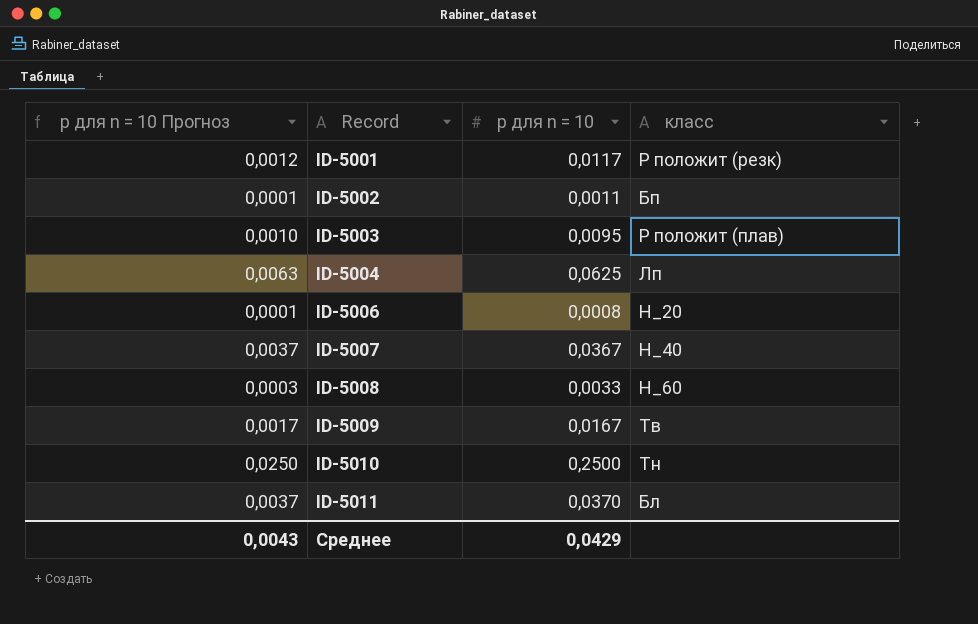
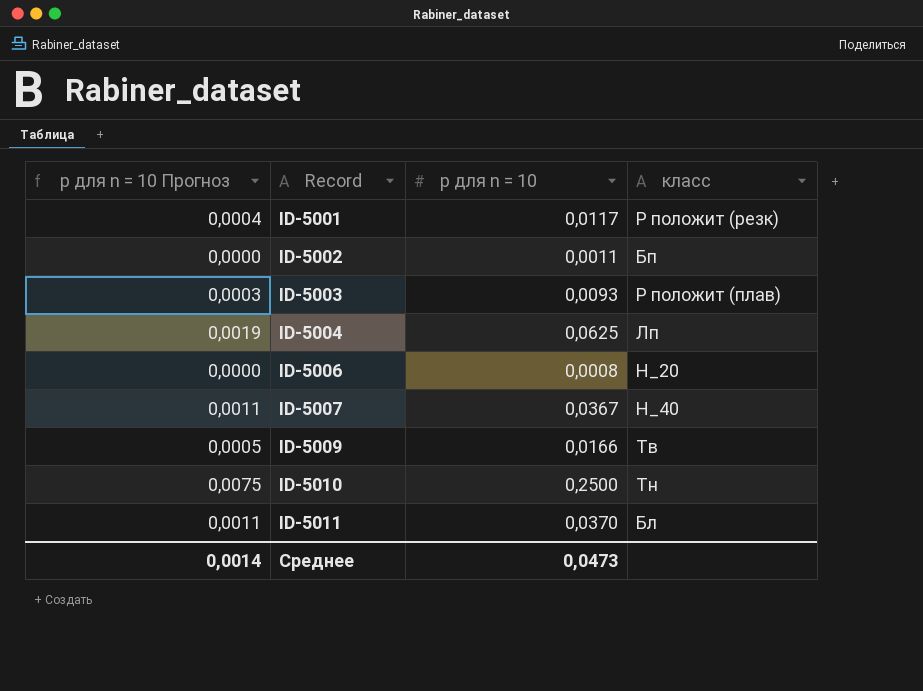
column p для n = 10 Прогноз | formula: [p для n = 10] * 0,1 -> [p для n = 10] * 0,03
row ID-5008: 0,0003 | 0,0033 | Н_60 -> none
ID-5003 | p для n = 10: 0,0095 -> 0,0093
ID-5009 | p для n = 10: 0,0167 -> 0,0166
Среднее | p для n = 10 Прогноз: 0,0043 -> 0,0014
Среднее | p для n = 10: 0,0429 -> 0,0473

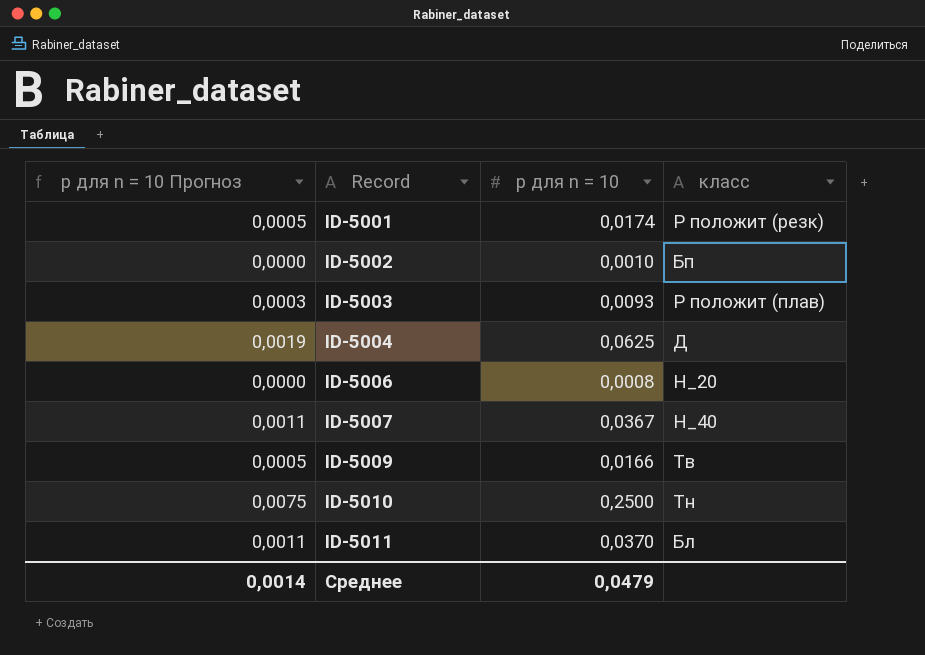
ID-5001 | p для n = 10 Прогноз: 0,0004 -> 0,0005
ID-5001 | p для n = 10: 0,0117 -> 0,0174
ID-5002 | p для n = 10: 0,0011 -> 0,0010
ID-5004 | класс: Лп -> Д
Среднее | p для n = 10: 0,0473 -> 0,0479

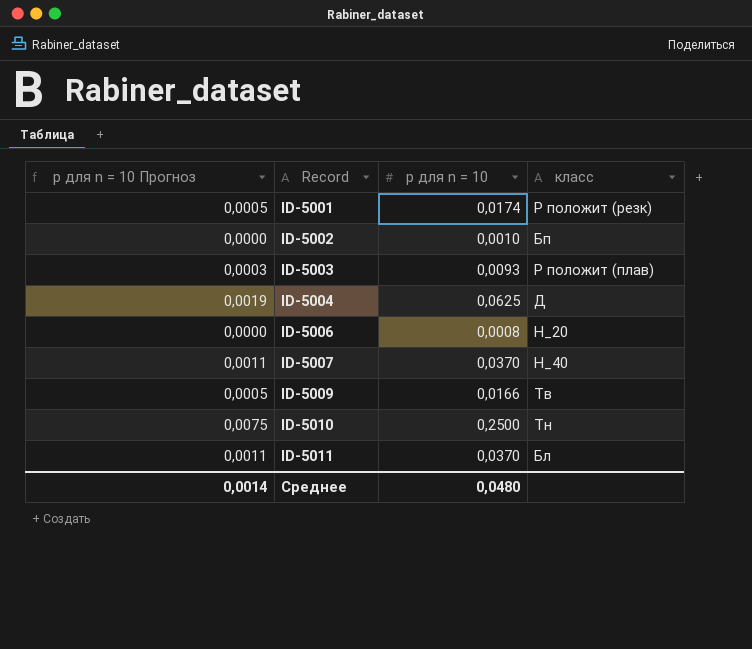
ID-5007 | p для n = 10: 0,0367 -> 0,0370
Среднее | p для n = 10: 0,0479 -> 0,0480

